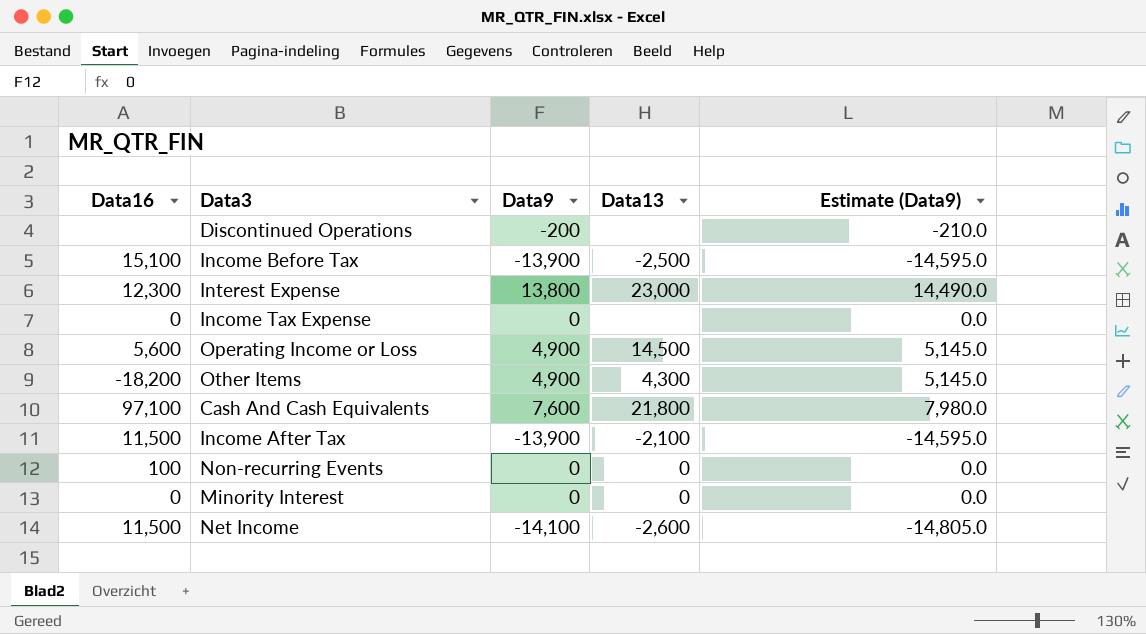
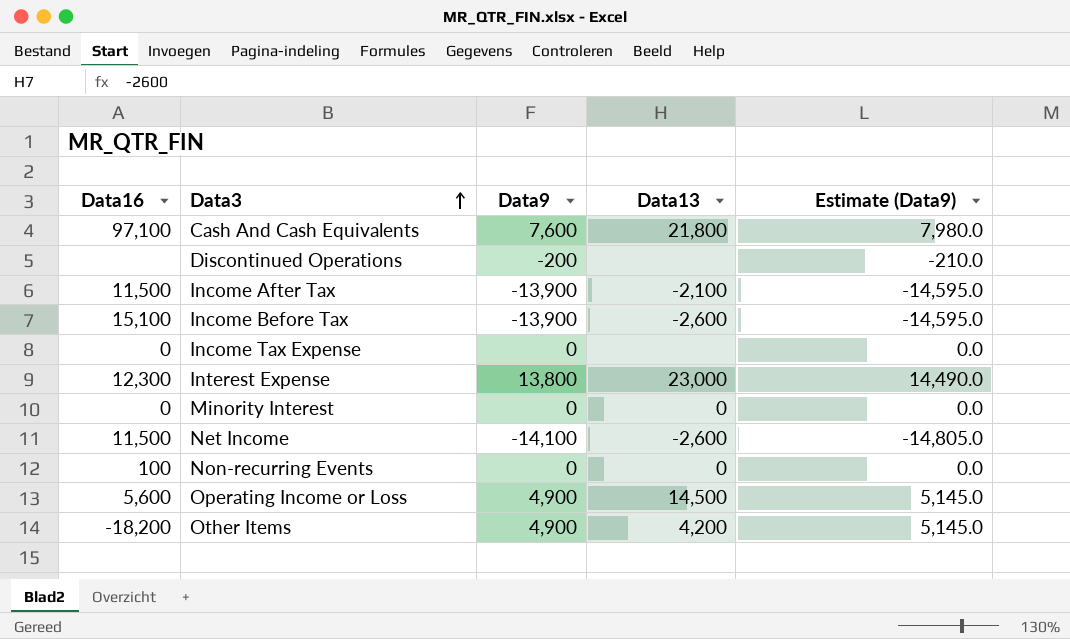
row order: none -> Data3 ascending
Income Before Tax | Data13: -2,500 -> -2,600
Other Items | Data13: 4,300 -> 4,200

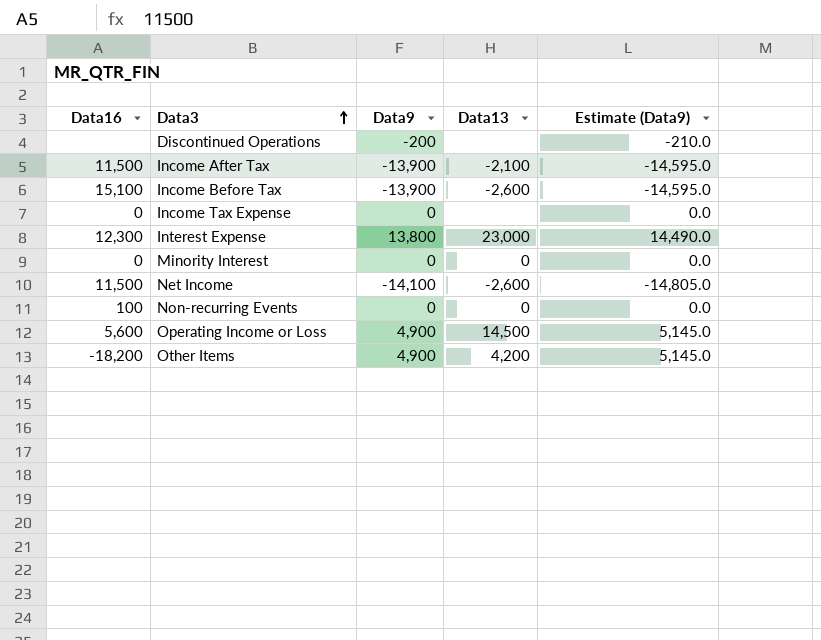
row Cash And Cash Equivalents: 97,100 | 7,600 | 21,800 | 7,980.0 -> none

